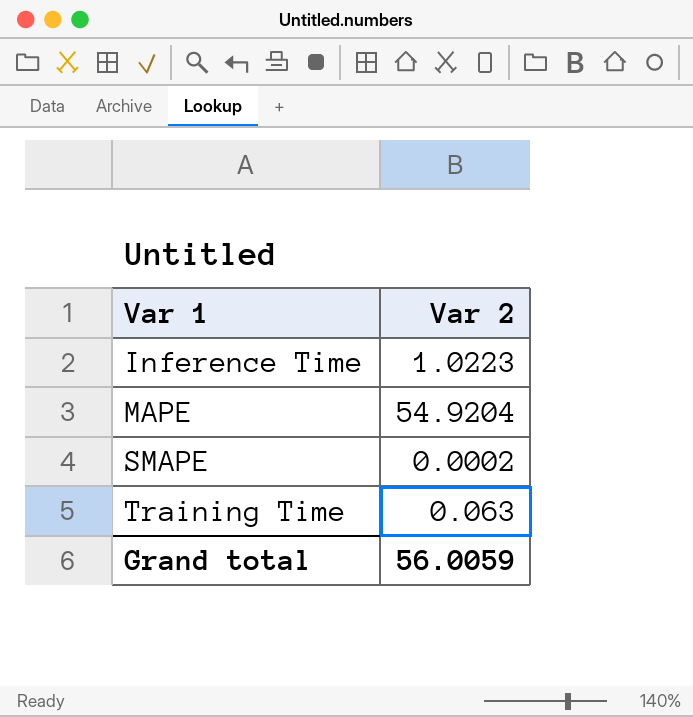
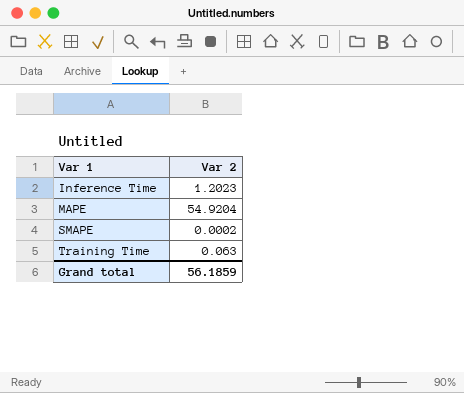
Inference Time | Var 2: 1.0223 -> 1.2023
Grand total | Var 2: 56.0059 -> 56.1859

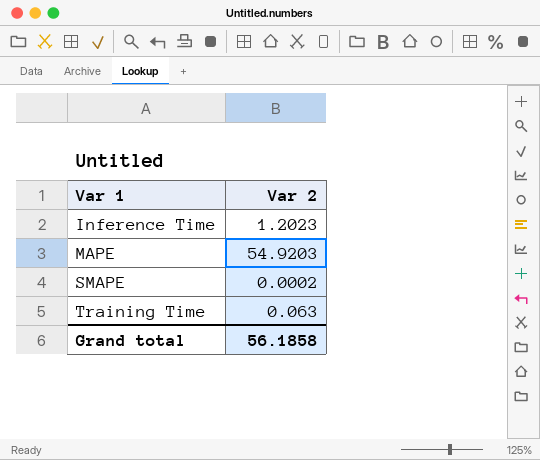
MAPE | Var 2: 54.9204 -> 54.9203
Grand total | Var 2: 56.1859 -> 56.1858

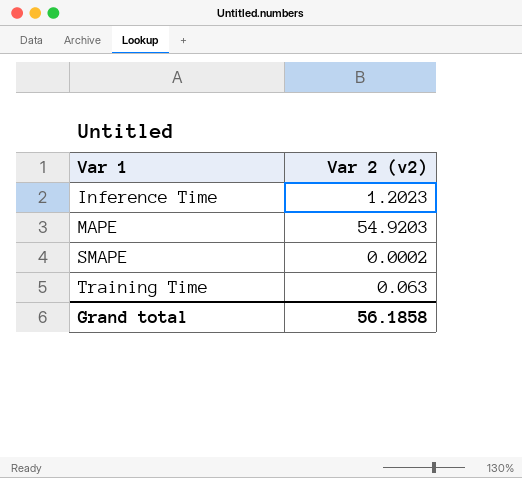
column name: Var 2 -> Var 2 (v2)

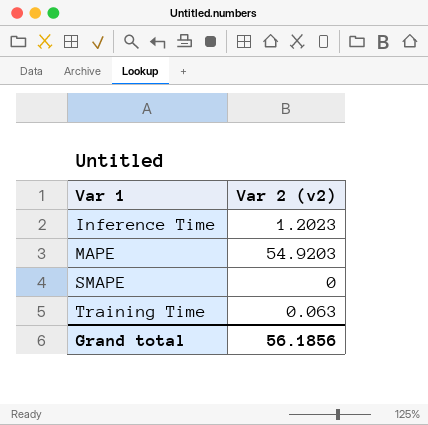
SMAPE | Var 2 (v2): 0.0002 -> 0
Grand total | Var 2 (v2): 56.1858 -> 56.1856

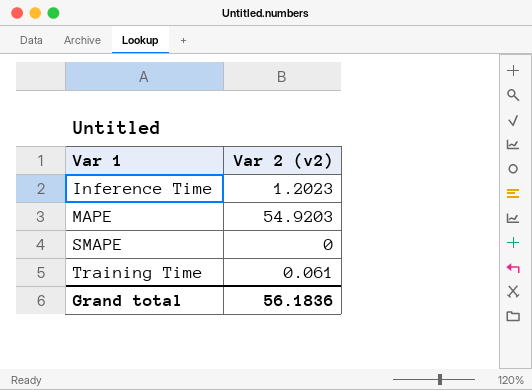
Training Time | Var 2 (v2): 0.063 -> 0.061
Grand total | Var 2 (v2): 56.1856 -> 56.1836

